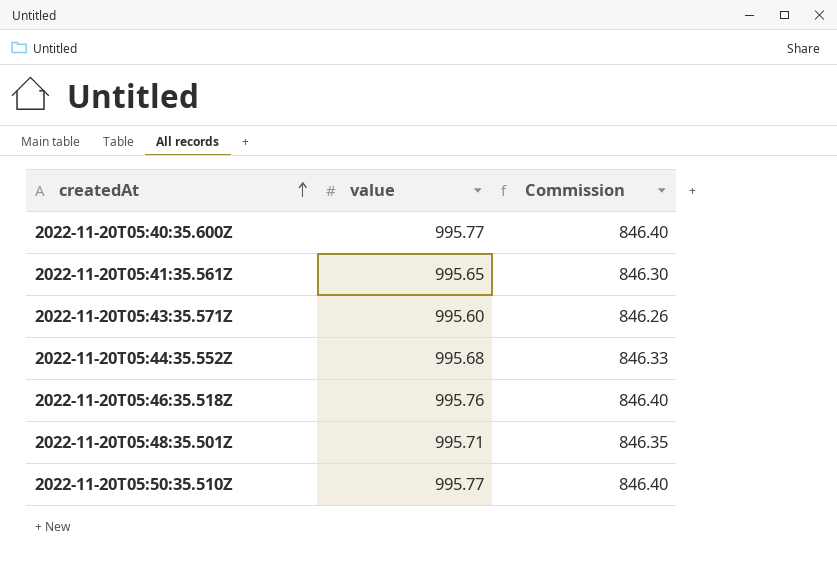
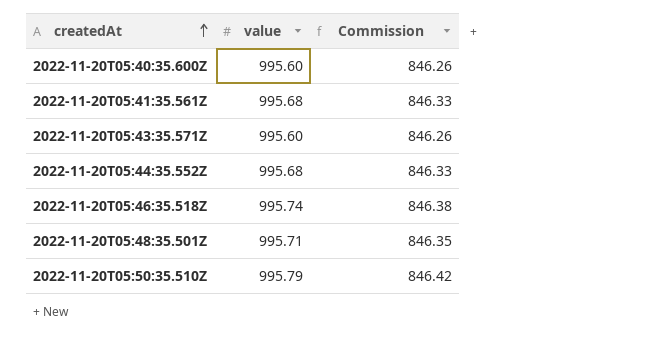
2022-11-20T05:40:35.600Z | value: 995.77 -> 995.60
2022-11-20T05:40:35.600Z | Commission: 846.40 -> 846.26
2022-11-20T05:41:35.561Z | value: 995.65 -> 995.68
2022-11-20T05:41:35.561Z | Commission: 846.30 -> 846.33
2022-11-20T05:46:35.518Z | value: 995.76 -> 995.74
2022-11-20T05:46:35.518Z | Commission: 846.40 -> 846.38
2022-11-20T05:50:35.510Z | value: 995.77 -> 995.79
2022-11-20T05:50:35.510Z | Commission: 846.40 -> 846.42

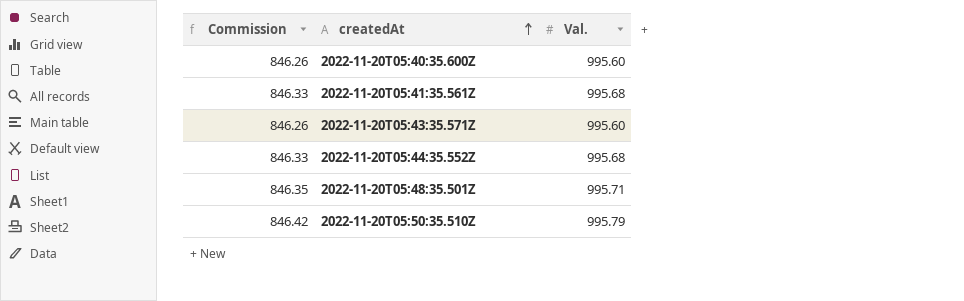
column Commission | position: 3 -> 1
column name: value -> Val.
row 2022-11-20T05:46:35.518Z: 995.74 | 846.38 -> none

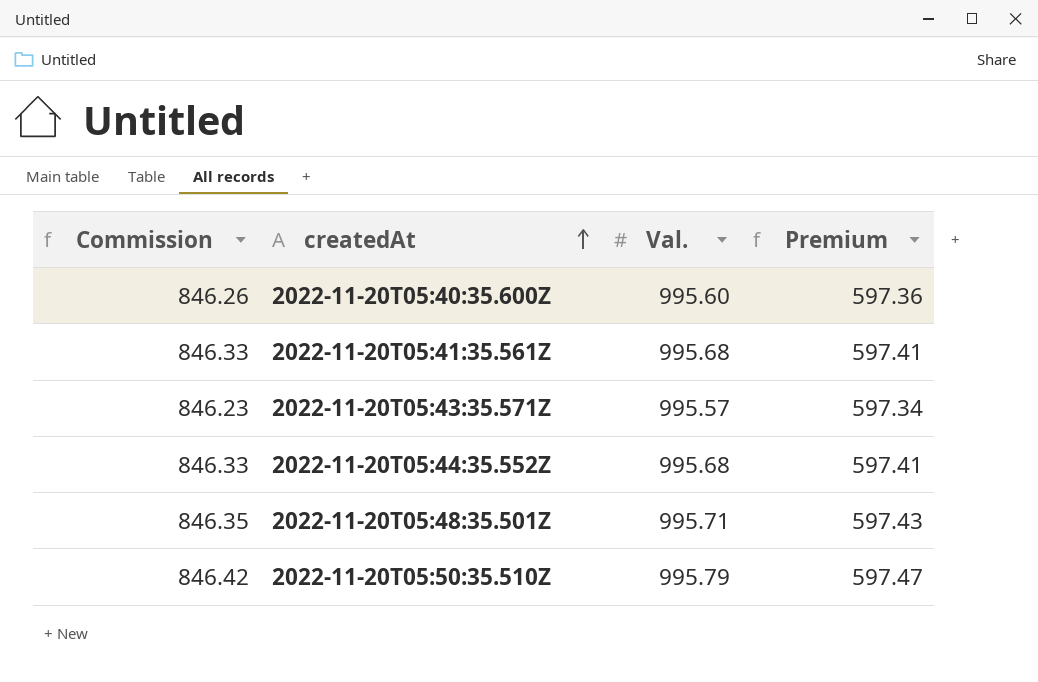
column Premium | formula: none -> [Val.] * 0.6
2022-11-20T05:43:35.571Z | Commission: 846.26 -> 846.23
2022-11-20T05:43:35.571Z | Val.: 995.60 -> 995.57

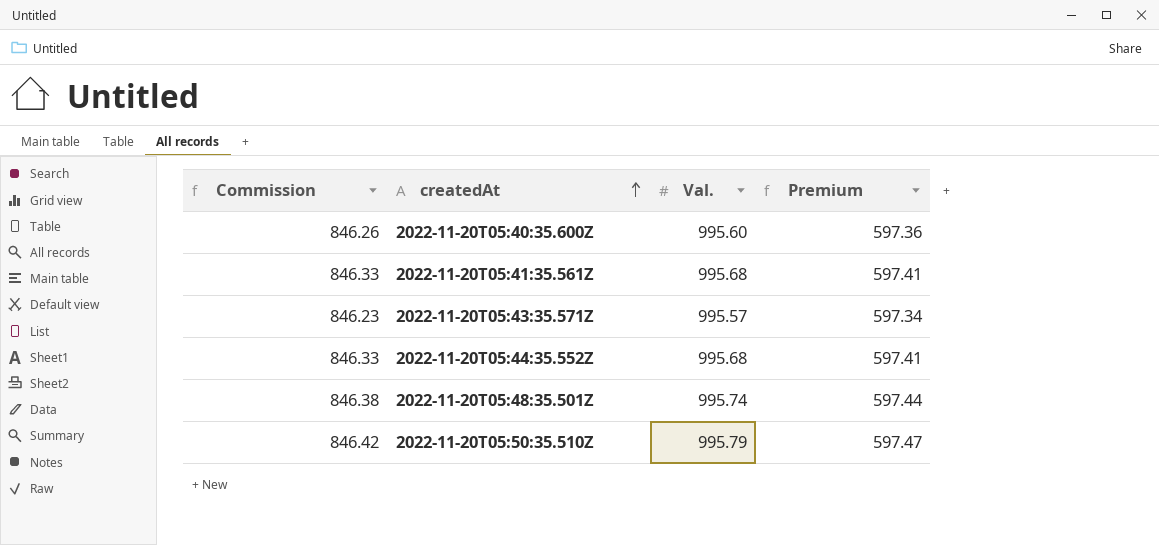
2022-11-20T05:48:35.501Z | Commission: 846.35 -> 846.38
2022-11-20T05:48:35.501Z | Val.: 995.71 -> 995.74
2022-11-20T05:48:35.501Z | Premium: 597.43 -> 597.44

